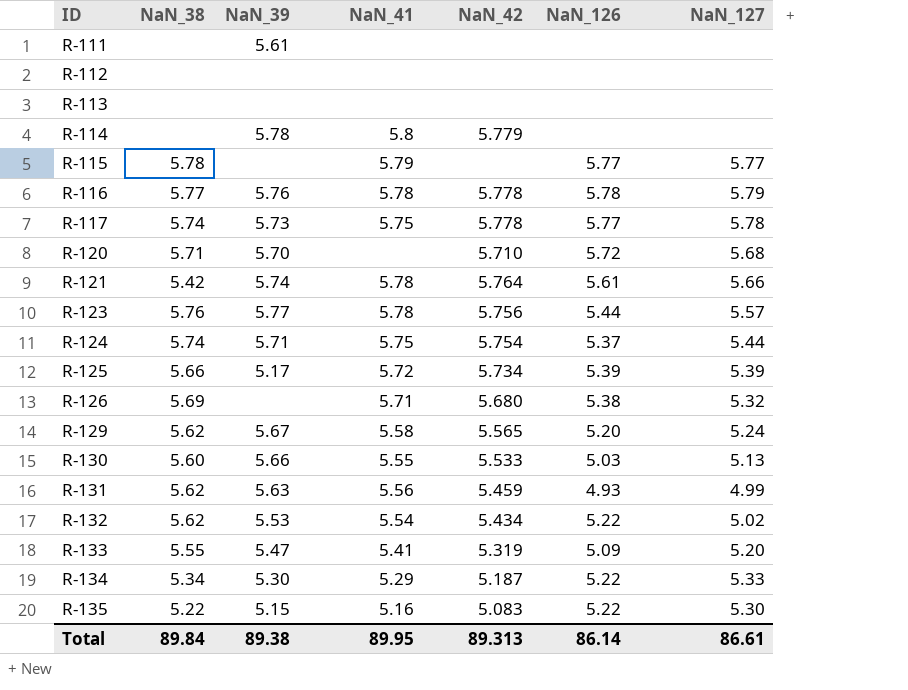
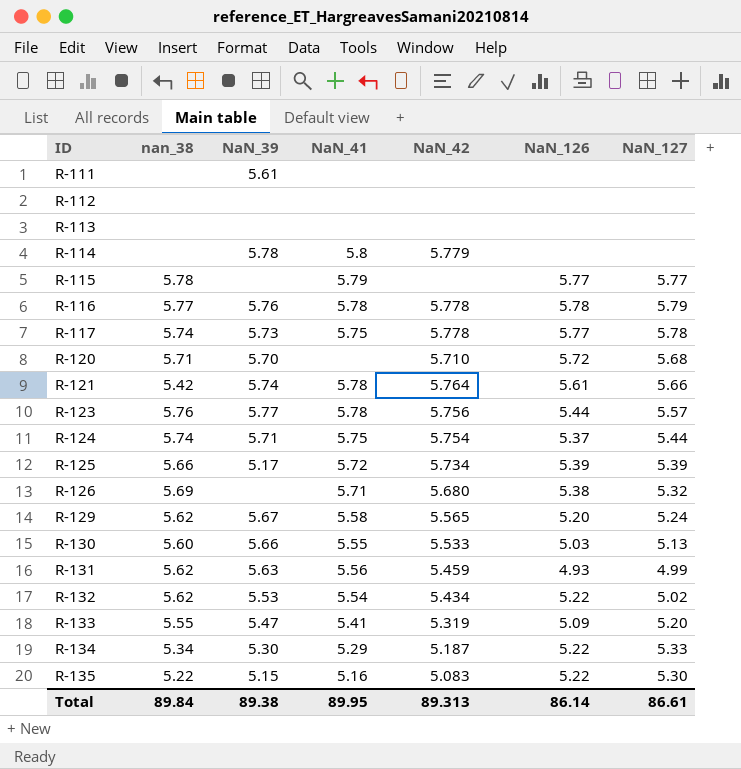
column name: NaN_38 -> nan_38

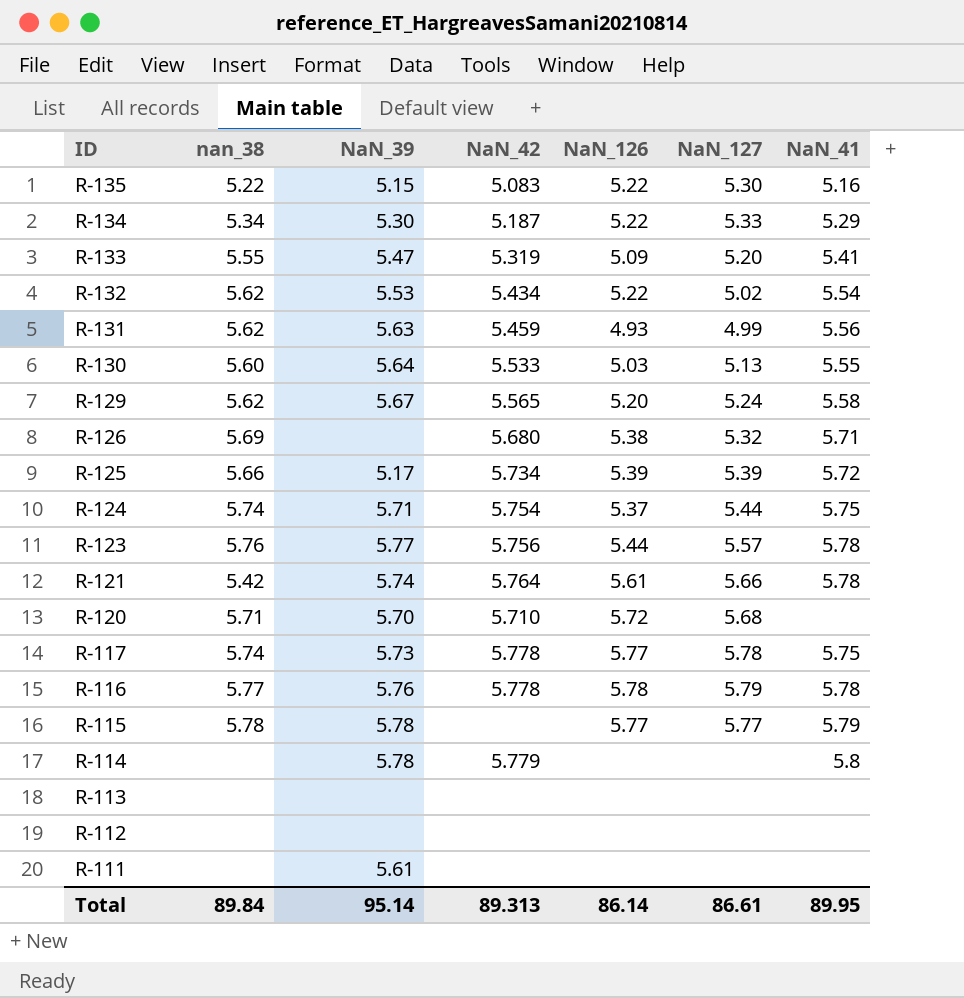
row order: ID ascending -> ID descending
column NaN_41 | position: 4 -> 7
R-130 | NaN_39: 5.66 -> 5.64
R-115 | NaN_39: none -> 5.78
Total | NaN_39: 89.38 -> 95.14

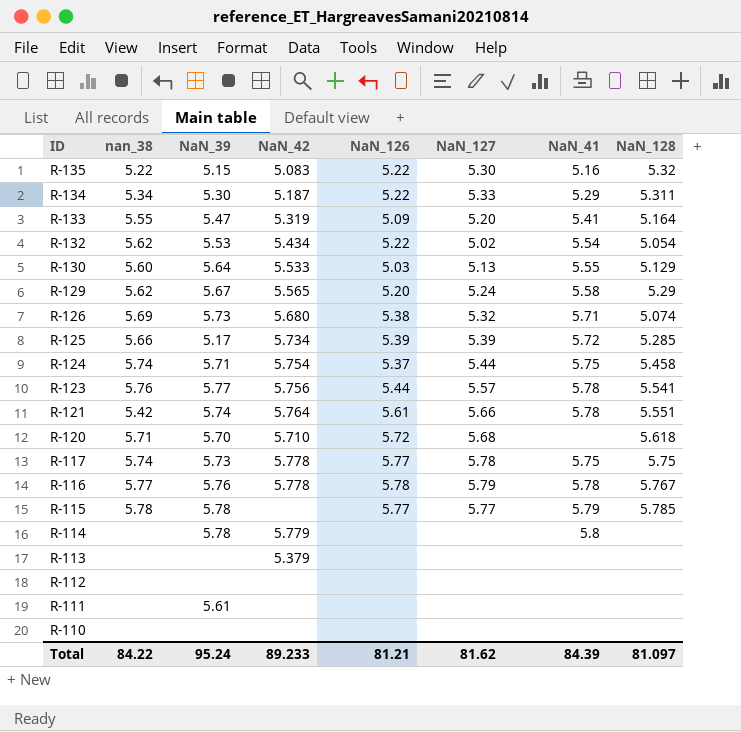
column NaN_128 | position: none -> 8
row R-131: 5.62 | 5.63 | 5.459 | 4.93 | 4.99 | 5.56 -> none
R-126 | NaN_39: none -> 5.73
R-113 | NaN_42: none -> 5.379
row R-110: none -> none | none | none | none | none | none | none
Total | nan_38: 89.84 -> 84.22
Total | NaN_39: 95.14 -> 95.24
Total | NaN_42: 89.313 -> 89.233
Total | NaN_126: 86.14 -> 81.21
Total | NaN_127: 86.61 -> 81.62
Total | NaN_41: 89.95 -> 84.39

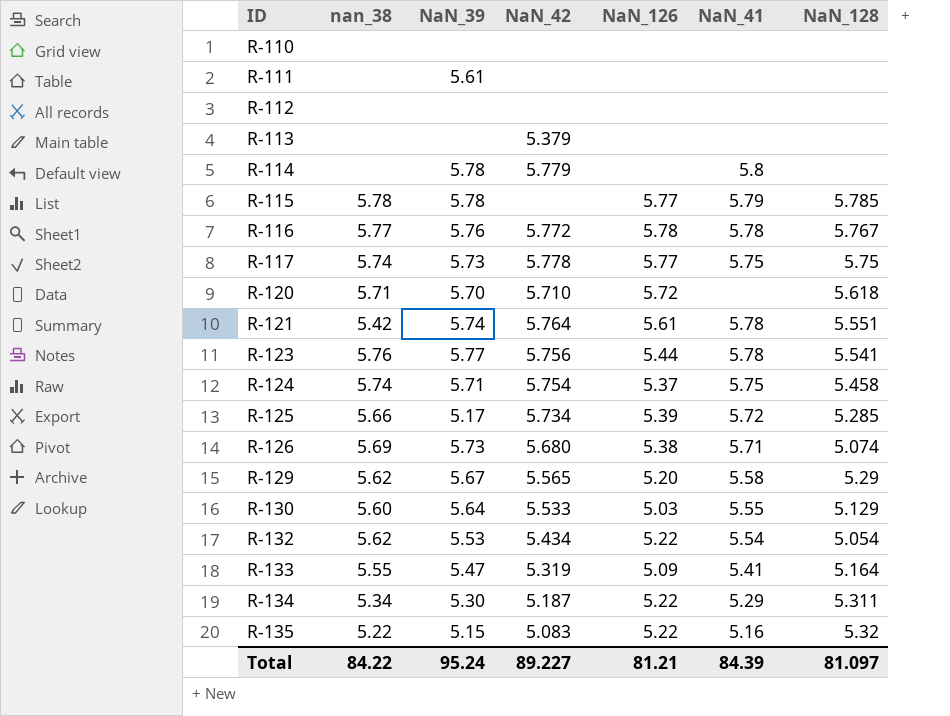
row order: ID descending -> ID ascending
column NaN_127 | position: 6 -> none
R-116 | NaN_42: 5.778 -> 5.772
Total | NaN_42: 89.233 -> 89.227

